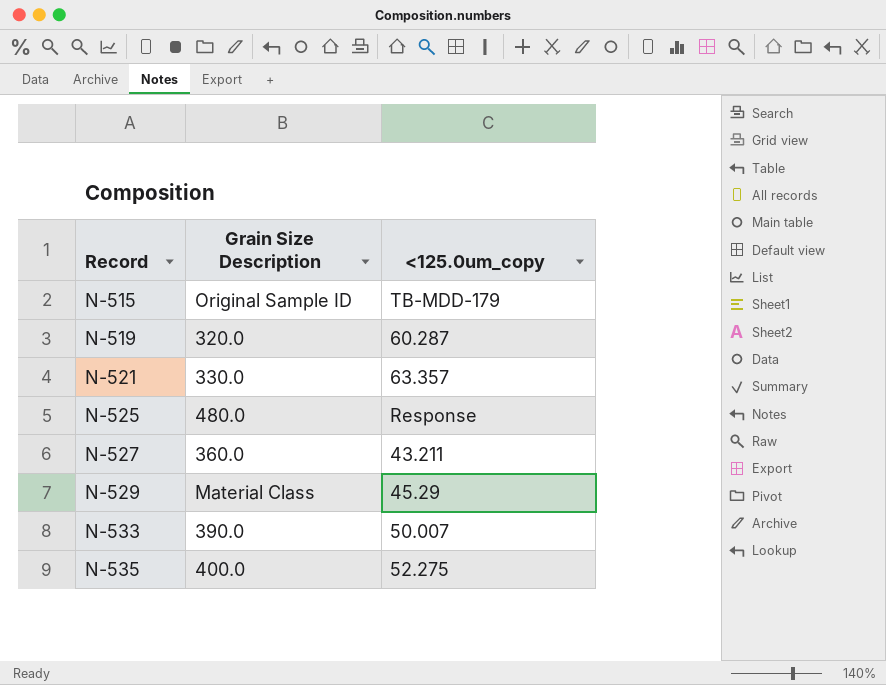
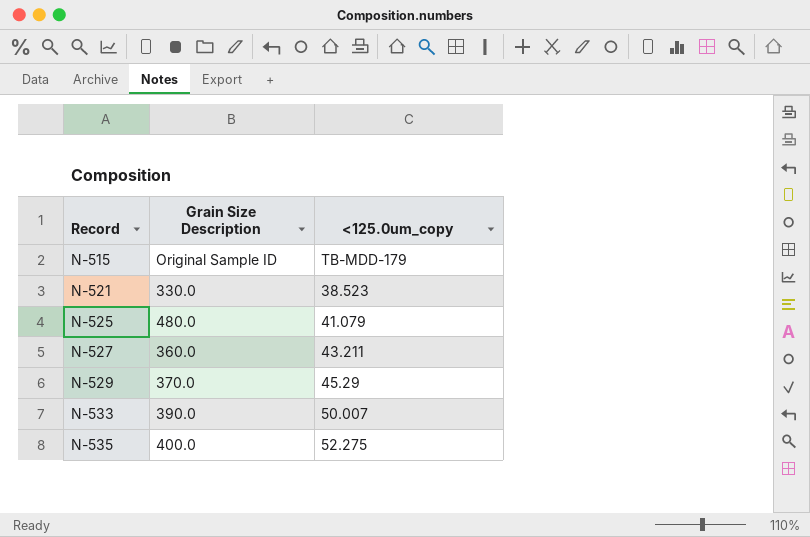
row N-519: 320.0 | 60.287 -> none
N-521 | <125.0um_copy: 63.357 -> 38.523
N-525 | <125.0um_copy: Response -> 41.079
N-529 | Grain Size Description: Material Class -> 370.0

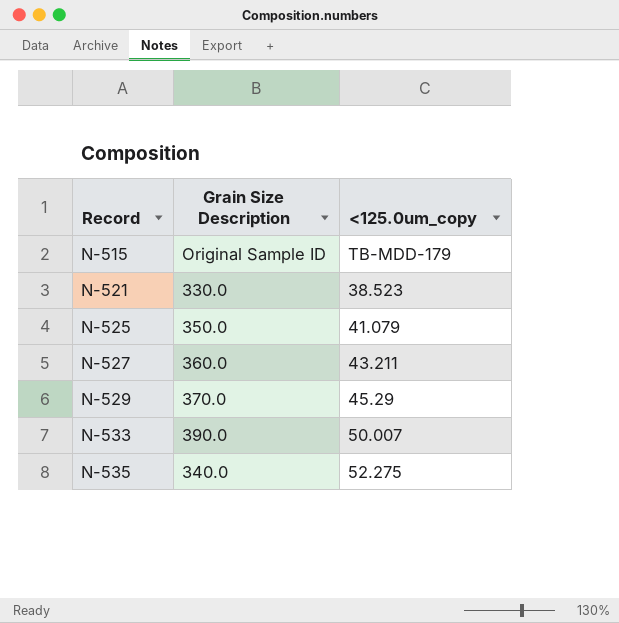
N-525 | Grain Size Description: 480.0 -> 350.0
N-535 | Grain Size Description: 400.0 -> 340.0

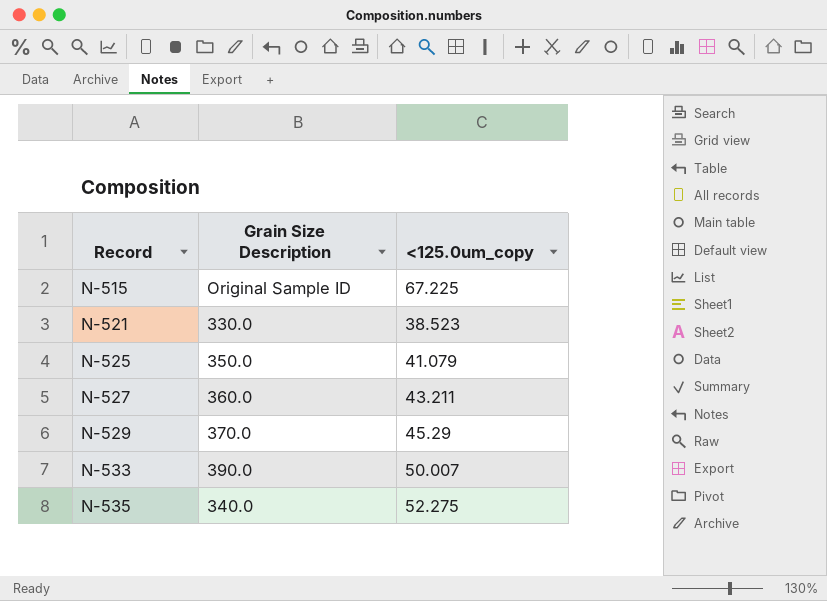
N-515 | <125.0um_copy: TB-MDD-179 -> 67.225

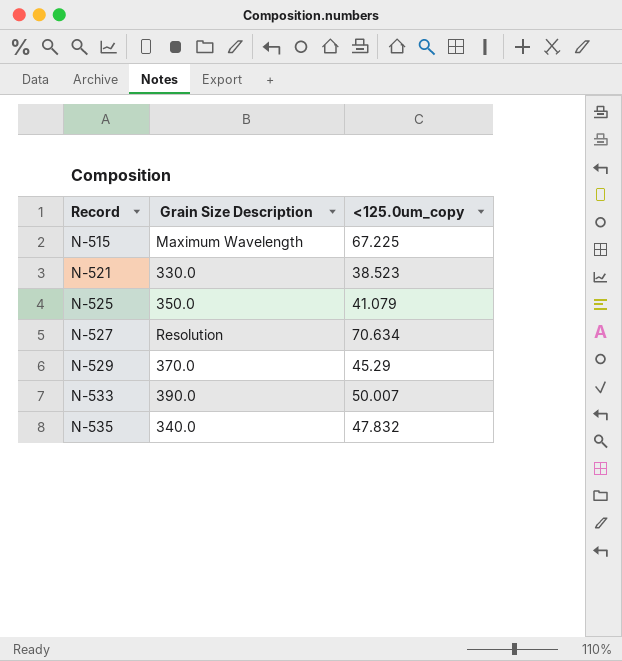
N-515 | Grain Size Description: Original Sample ID -> Maximum Wavelength
N-527 | Grain Size Description: 360.0 -> Resolution
N-527 | <125.0um_copy: 43.211 -> 70.634
N-535 | <125.0um_copy: 52.275 -> 47.832

